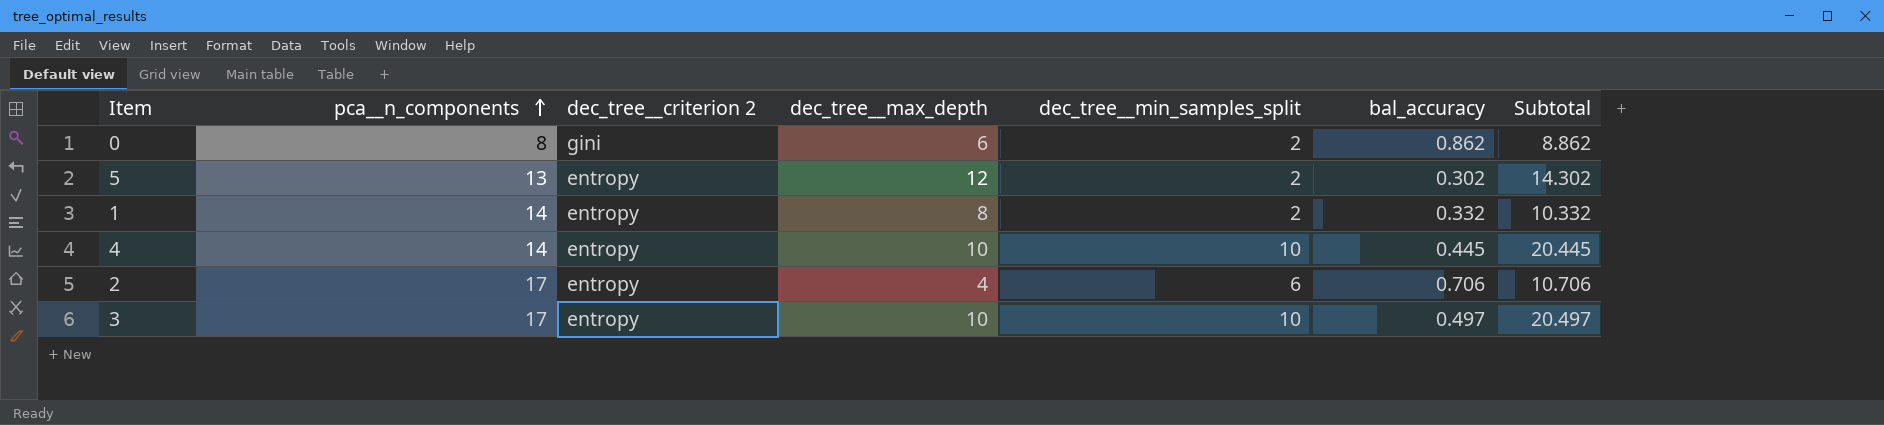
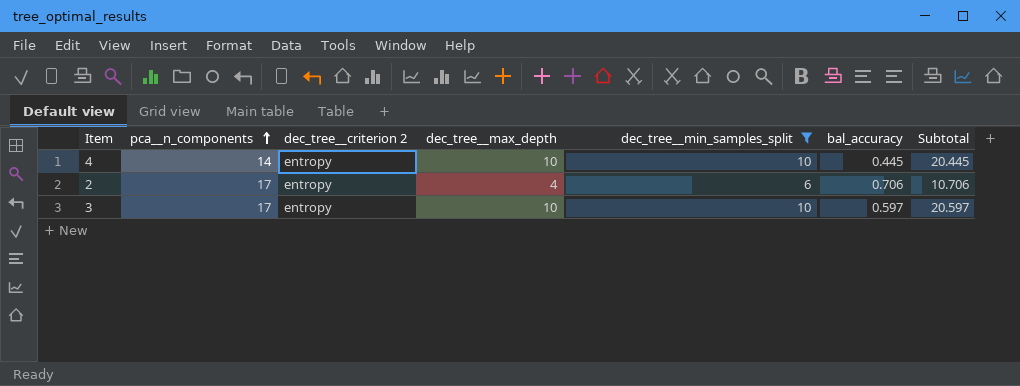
filter: none -> dec_tree__min_samples_split != 2
3 | bal_accuracy: 0.497 -> 0.597
3 | Subtotal: 20.497 -> 20.597

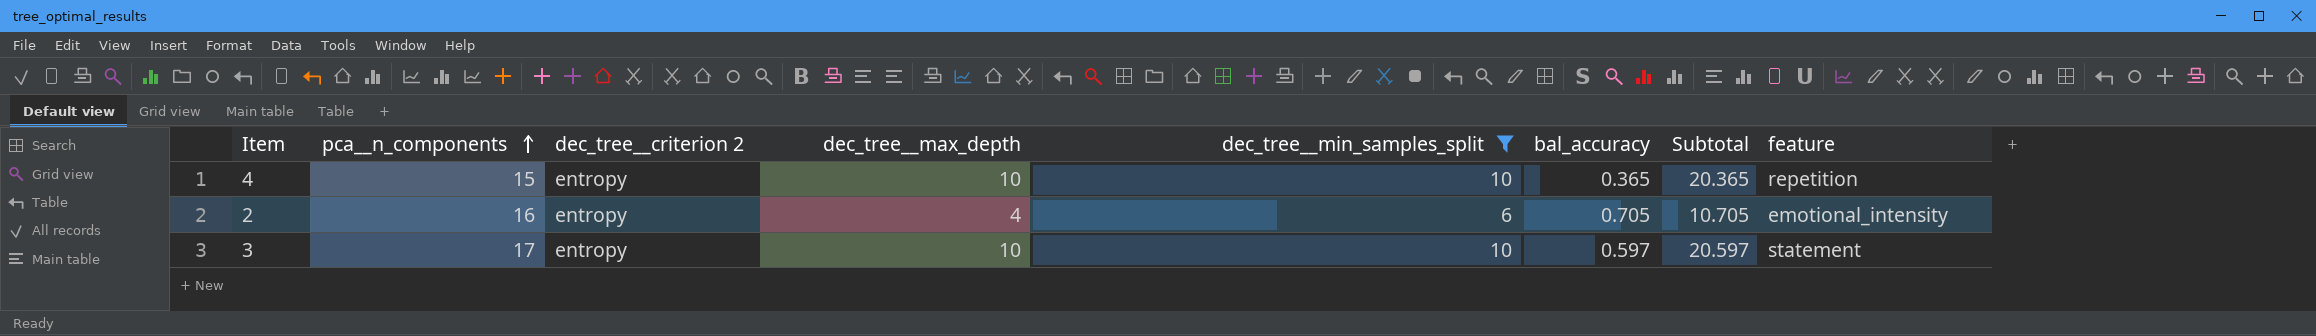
column feature | position: none -> 8
4 | pca__n_components: 14 -> 15
4 | bal_accuracy: 0.445 -> 0.365
4 | Subtotal: 20.445 -> 20.365
2 | pca__n_components: 17 -> 16
2 | bal_accuracy: 0.706 -> 0.705
2 | Subtotal: 10.706 -> 10.705

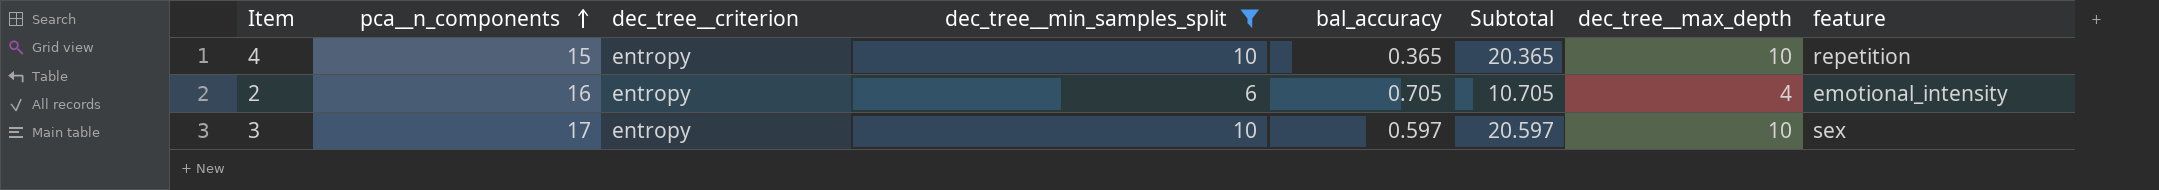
column name: dec_tree__criterion 2 -> dec_tree__criterion
column dec_tree__max_depth | position: 4 -> 7
3 | feature: statement -> sex

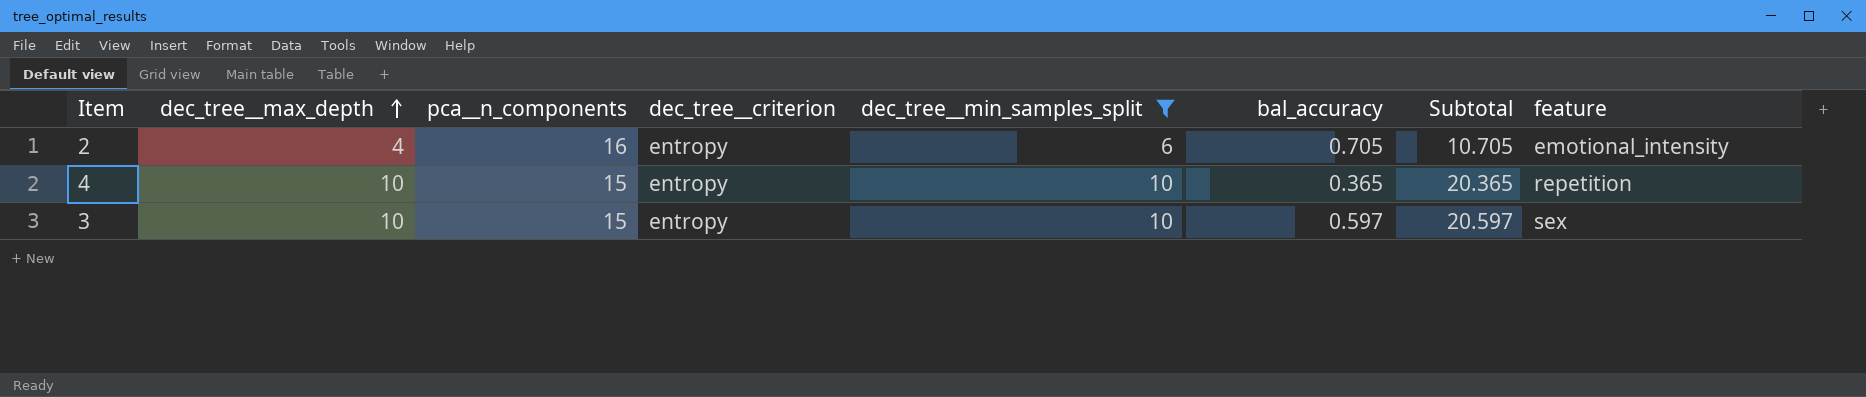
row order: pca__n_components ascending -> dec_tree__max_depth ascending
column dec_tree__max_depth | position: 7 -> 2
3 | pca__n_components: 17 -> 15

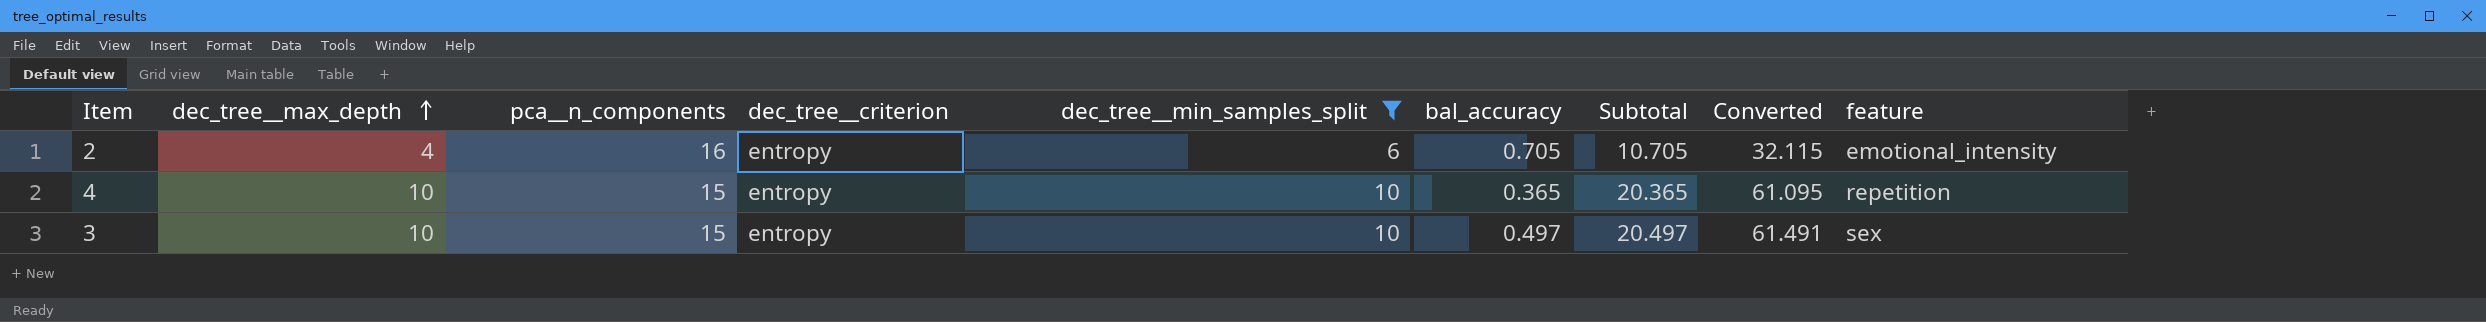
column Converted | formula: none -> [Subtotal] * 3
3 | bal_accuracy: 0.597 -> 0.497
3 | Subtotal: 20.597 -> 20.497

